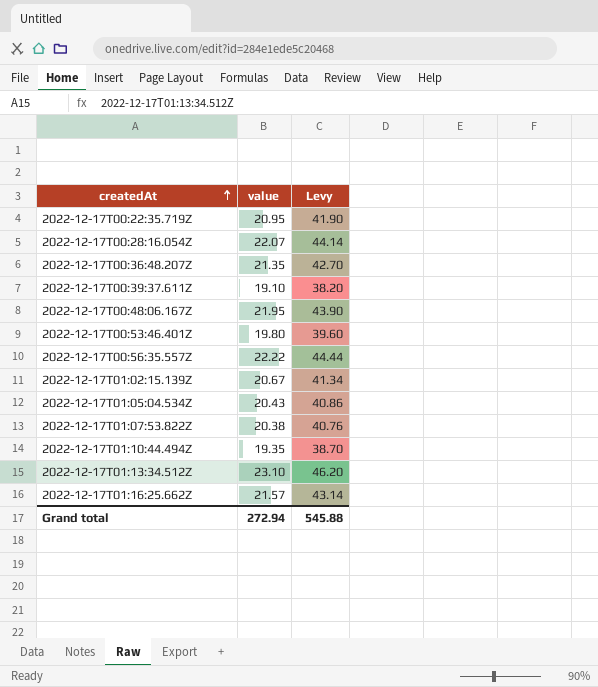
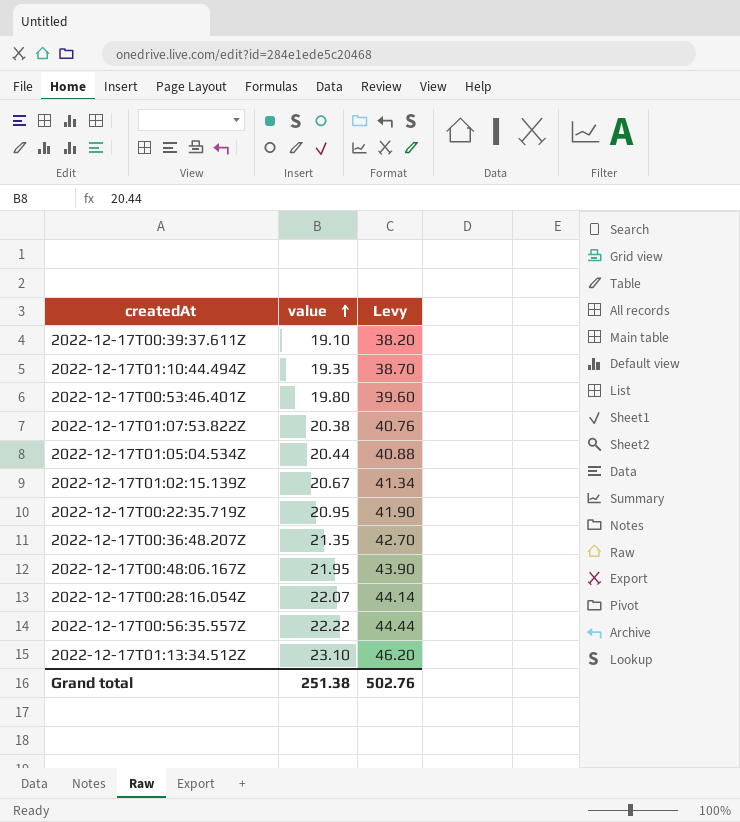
row order: createdAt ascending -> value ascending
row 2022-12-17T01:16:25.662Z: 21.57 | 43.14 -> none
2022-12-17T01:05:04.534Z | value: 20.43 -> 20.44
2022-12-17T01:05:04.534Z | Levy: 40.86 -> 40.88
Grand total | value: 272.94 -> 251.38
Grand total | Levy: 545.88 -> 502.76

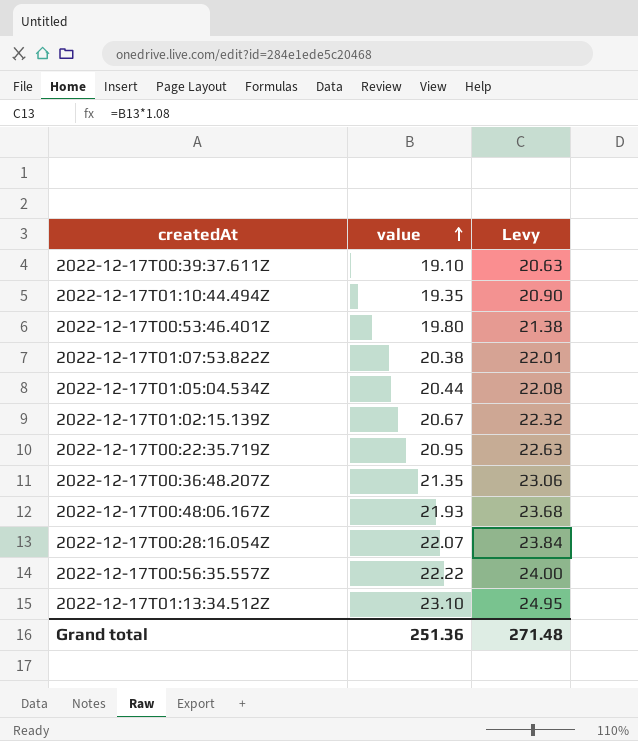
column Levy | formula: [value] * 2 -> [value] * 1.08
2022-12-17T00:48:06.167Z | value: 21.95 -> 21.93
Grand total | value: 251.38 -> 251.36
Grand total | Levy: 502.76 -> 271.48

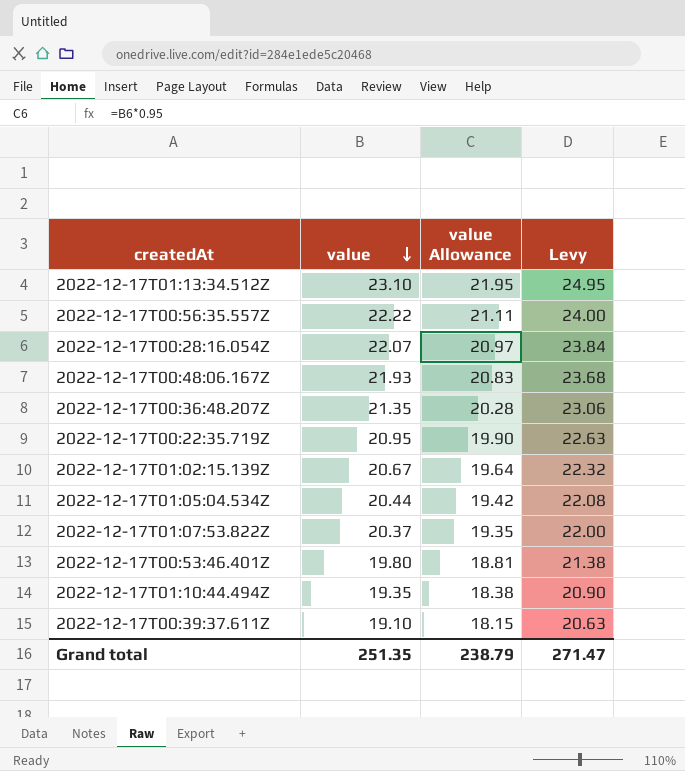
row order: value ascending -> value descending
column value Allowance | formula: none -> [value] * 0.95
2022-12-17T01:07:53.822Z | value: 20.38 -> 20.37
2022-12-17T01:07:53.822Z | Levy: 22.01 -> 22.00
Grand total | value: 251.36 -> 251.35
Grand total | Levy: 271.48 -> 271.47

